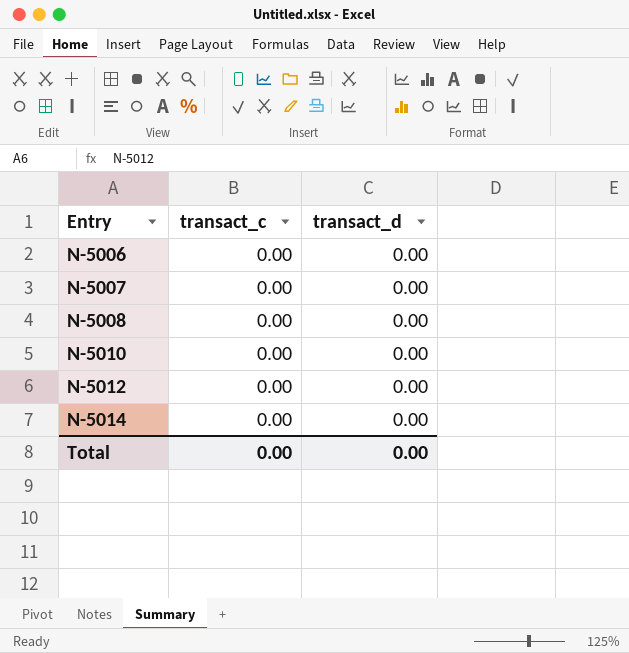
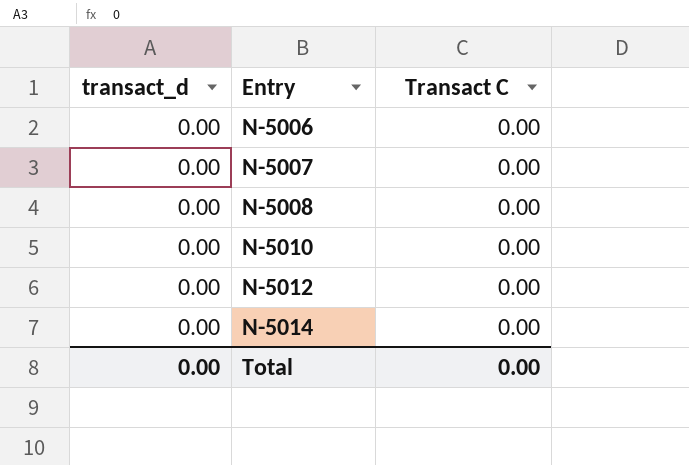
column transact_d | position: 3 -> 1
column name: transact_c -> Transact C

